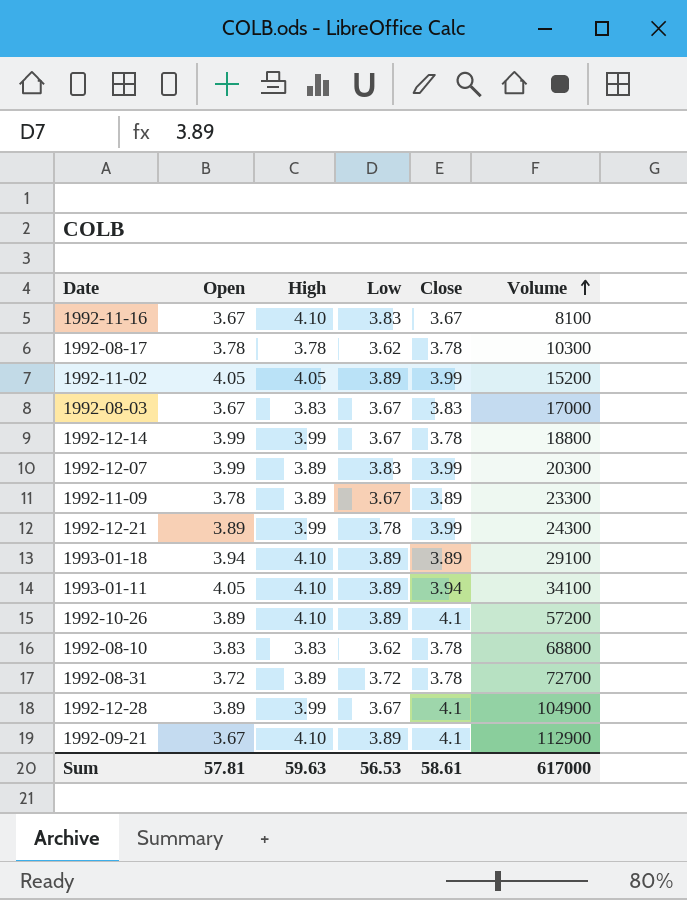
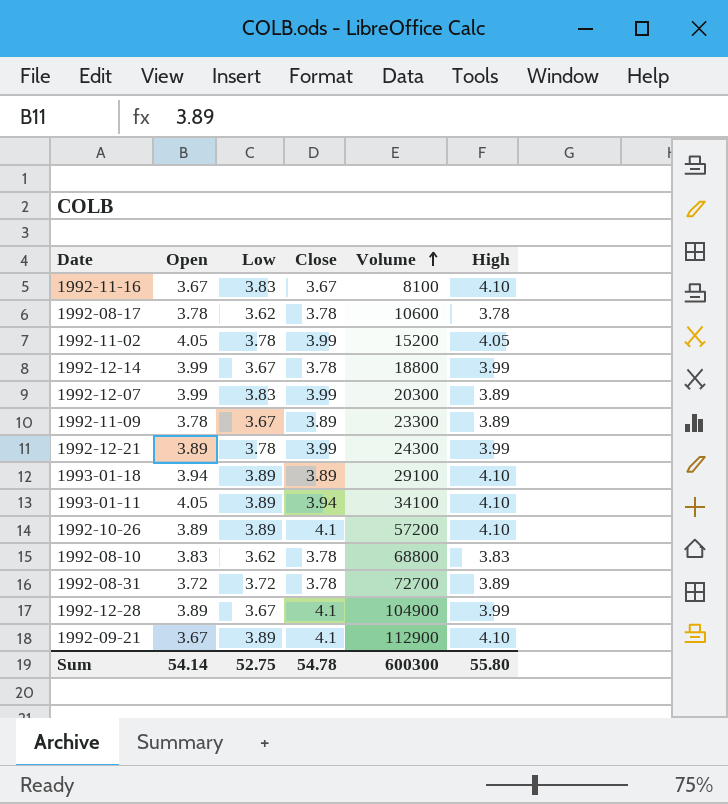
column High | position: 3 -> 6
row 1992-08-03: 3.67 | 3.83 | 3.67 | 3.83 | 17000 -> none
1992-08-17 | Volume: 10300 -> 10600
1992-11-02 | Low: 3.89 -> 3.78
Sum | Open: 57.81 -> 54.14
Sum | Low: 56.53 -> 52.75
Sum | Close: 58.61 -> 54.78
Sum | Volume: 617000 -> 600300
Sum | High: 59.63 -> 55.80

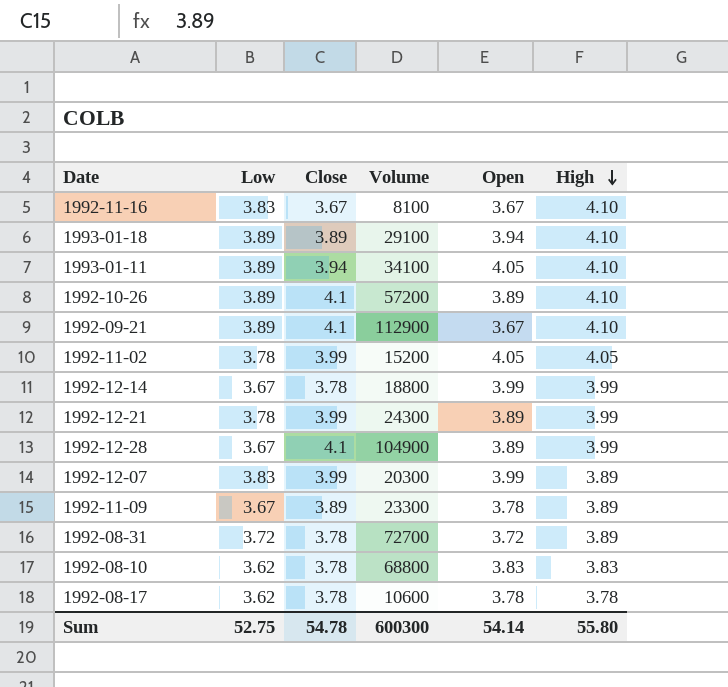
row order: Volume ascending -> High descending
column Open | position: 2 -> 5

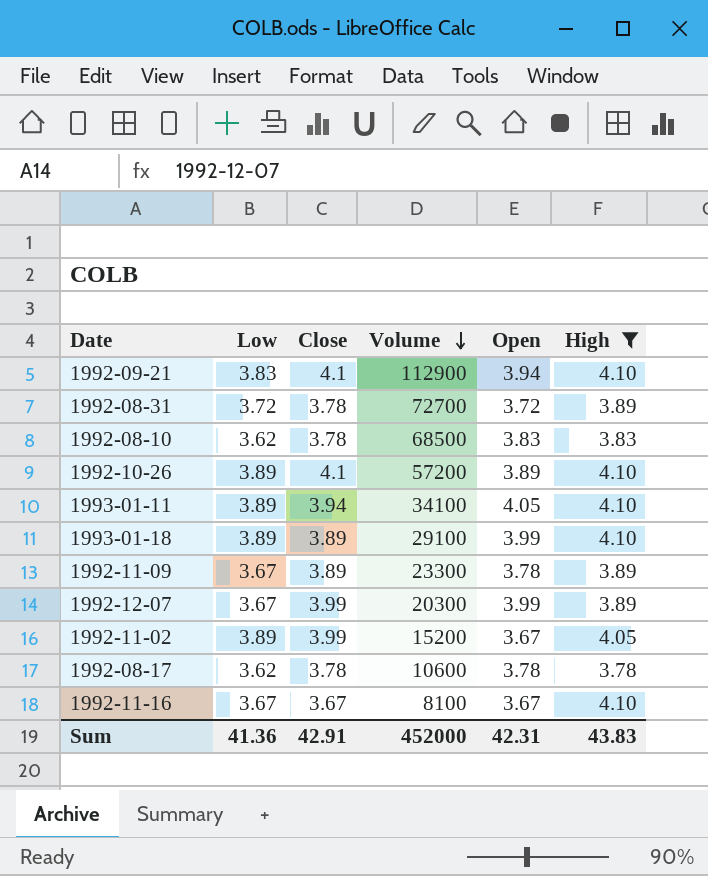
filter: none -> High != 3.99
row order: High descending -> Volume descending
1992-09-21 | Low: 3.89 -> 3.83
1992-09-21 | Open: 3.67 -> 3.94
1992-08-10 | Volume: 68800 -> 68500
1993-01-18 | Open: 3.94 -> 3.99
1992-12-07 | Low: 3.83 -> 3.67
1992-11-02 | Low: 3.78 -> 3.89
1992-11-02 | Open: 4.05 -> 3.67
1992-11-16 | Low: 3.83 -> 3.67
Sum | Low: 52.75 -> 41.36
Sum | Close: 54.78 -> 42.91
Sum | Volume: 600300 -> 452000
Sum | Open: 54.14 -> 42.31
Sum | High: 55.80 -> 43.83

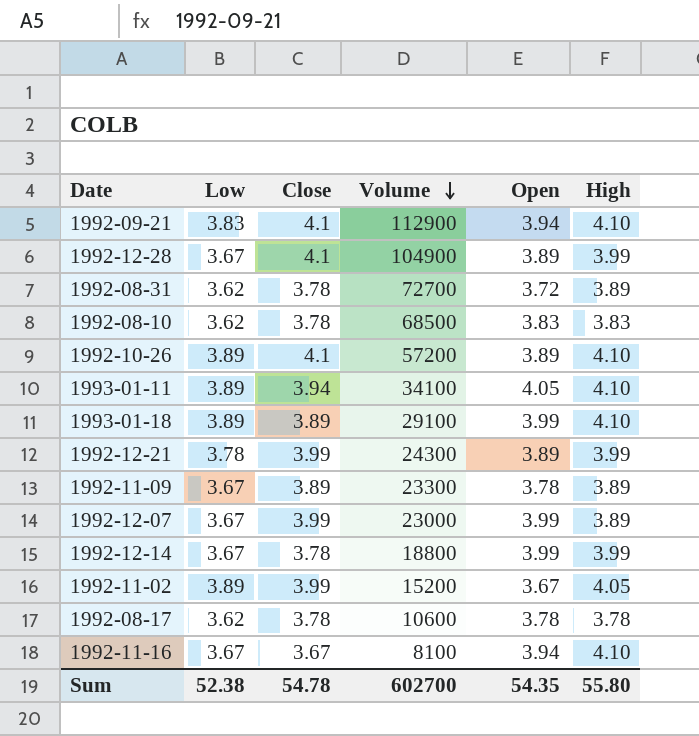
filter: High != 3.99 -> none
1992-08-31 | Low: 3.72 -> 3.62
1992-12-07 | Volume: 20300 -> 23000
1992-11-16 | Open: 3.67 -> 3.94
Sum | Low: 41.36 -> 52.38
Sum | Close: 42.91 -> 54.78
Sum | Volume: 452000 -> 602700
Sum | Open: 42.31 -> 54.35
Sum | High: 43.83 -> 55.80

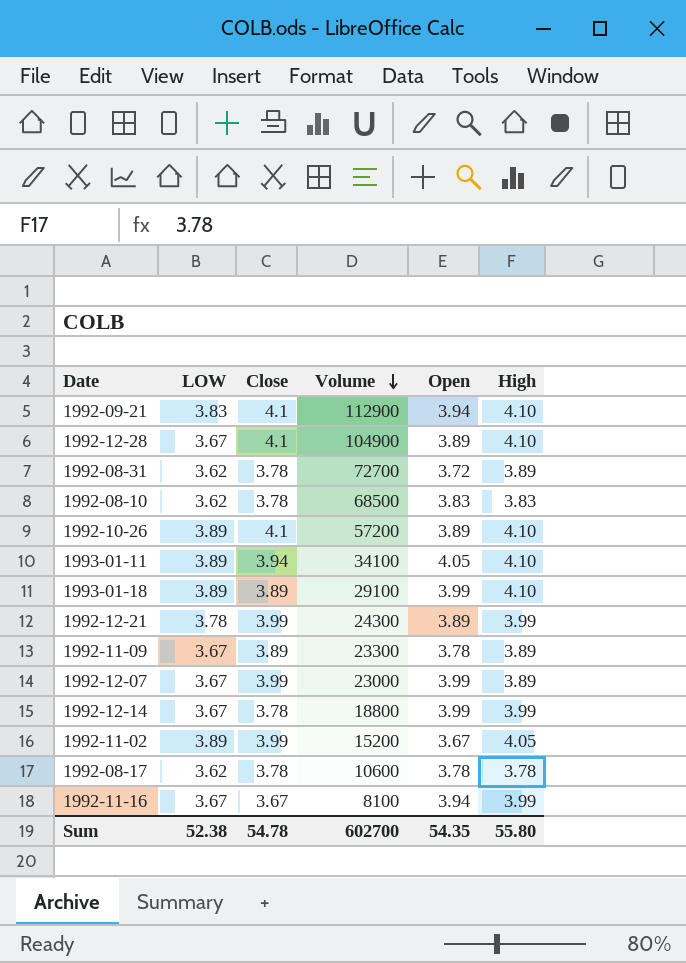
column name: Low -> LOW
1992-12-28 | High: 3.99 -> 4.10
1992-11-16 | High: 4.10 -> 3.99

